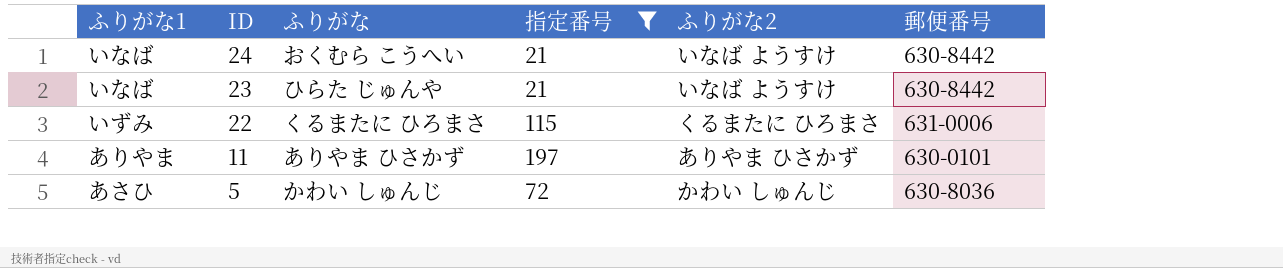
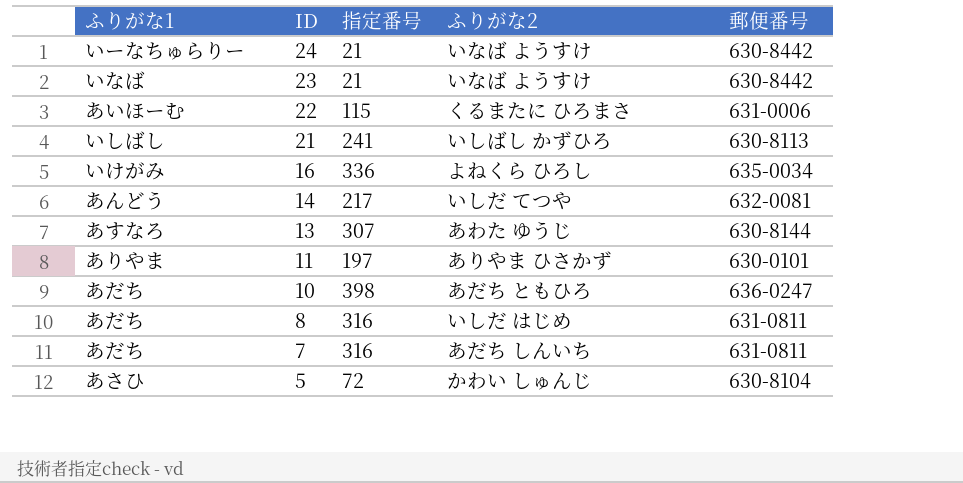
filter: 指定番号 <= 197 -> none
column ふりがな | position: 3 -> none
24 | ふりがな1: いなば -> いーなちゅらりー
22 | ふりがな1: いずみ -> あいほーむ
5 | 郵便番号: 630-8036 -> 630-8104

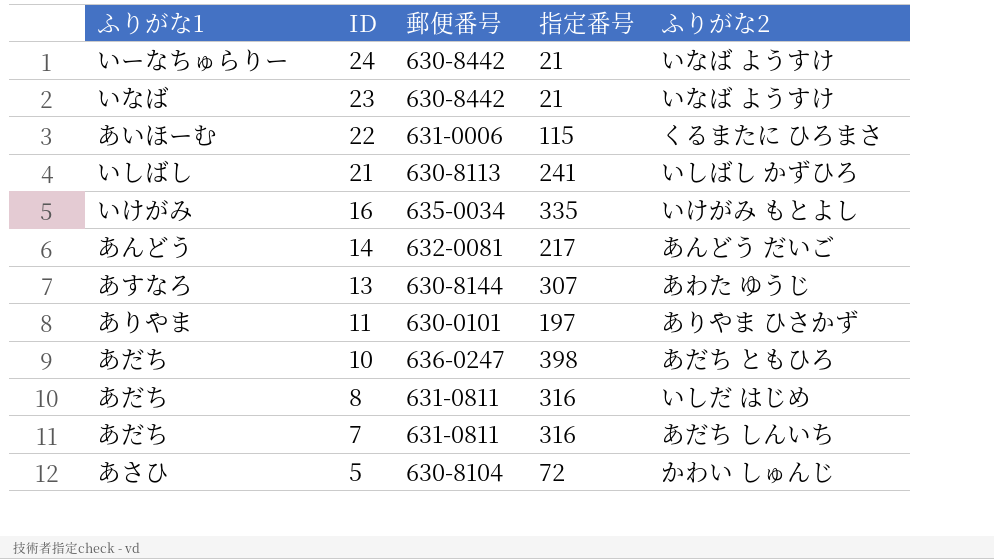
column 郵便番号 | position: 5 -> 3
16 | 指定番号: 336 -> 335
16 | ふりがな2: よねくら ひろし -> いけがみ もとよし
14 | ふりがな2: いしだ てつや -> あんどう だいご

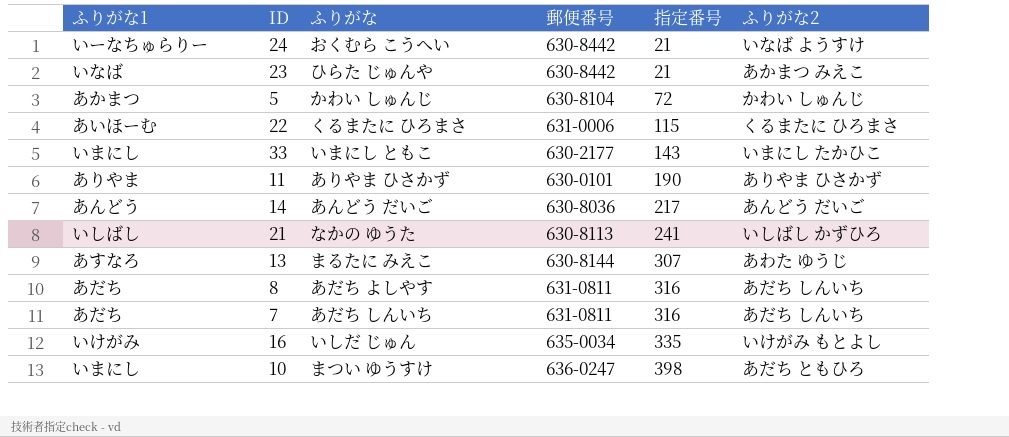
row order: ID descending -> 指定番号 ascending
column ふりがな | position: none -> 3
23 | ふりがな2: いなば ようすけ -> あかまつ みえこ
5 | ふりがな1: あさひ -> あかまつ
row 33: none -> いまにし | いまにし ともこ | 630-2177 | 143 | いまにし たかひこ
11 | 指定番号: 197 -> 190
14 | 郵便番号: 632-0081 -> 630-8036
8 | ふりがな2: いしだ はじめ -> あだち しんいち
10 | ふりがな1: あだち -> いまにし

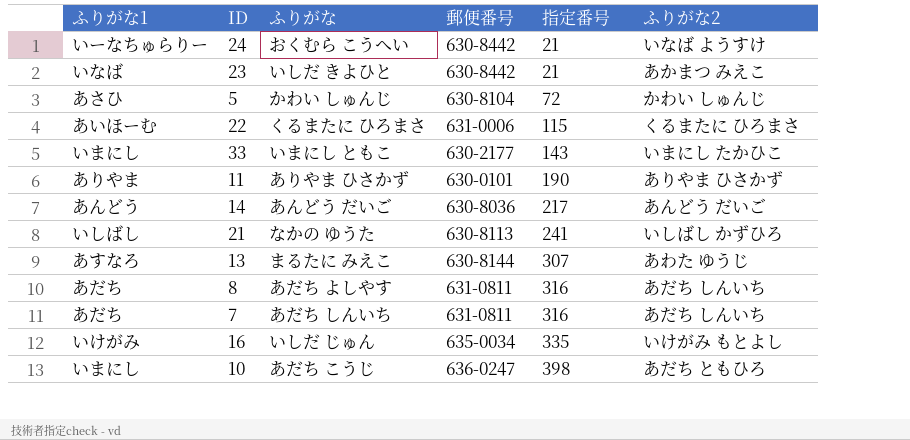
23 | ふりがな: ひらた じゅんや -> いしだ きよひと
5 | ふりがな1: あかまつ -> あさひ
10 | ふりがな: まつい ゆうすけ -> あだち こうじ

